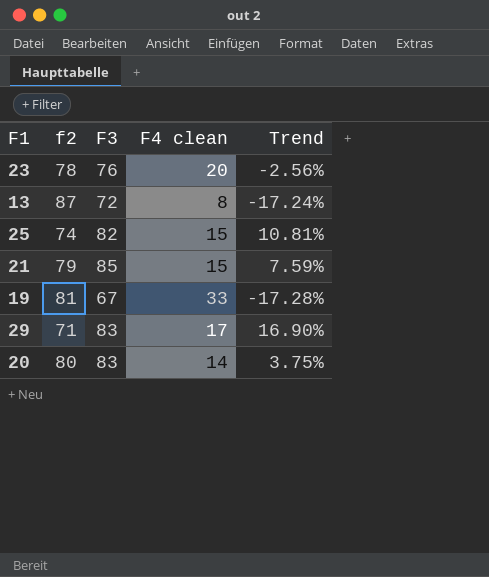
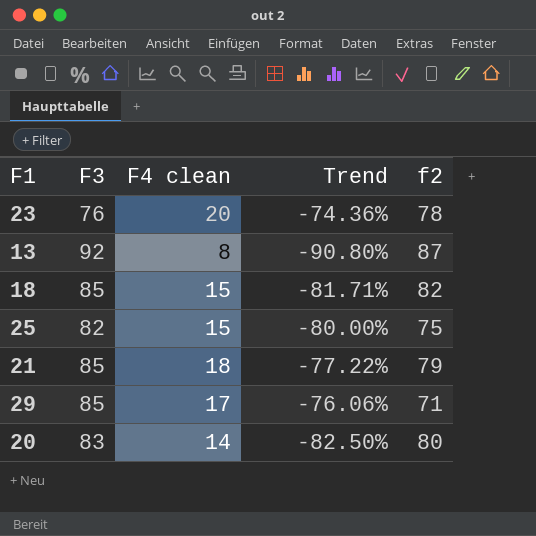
column Trend | formula: ([F3] - [f2]) / [f2] -> ([F4 clean] - [f2]) / [f2]
column f2 | position: 2 -> 5
row 19: 81 | 67 | 33 | -17.28% -> none
13 | F3: 72 -> 92
row 18: none -> 85 | 15 | -81.71% | 82
25 | f2: 74 -> 75
21 | F4 clean: 15 -> 18
29 | F3: 83 -> 85

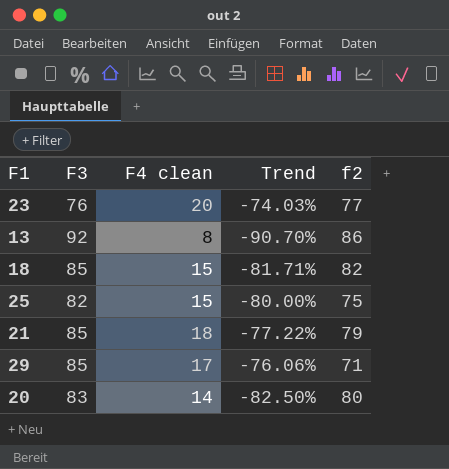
23 | Trend: -74.36% -> -74.03%
23 | f2: 78 -> 77
13 | Trend: -90.80% -> -90.70%
13 | f2: 87 -> 86

